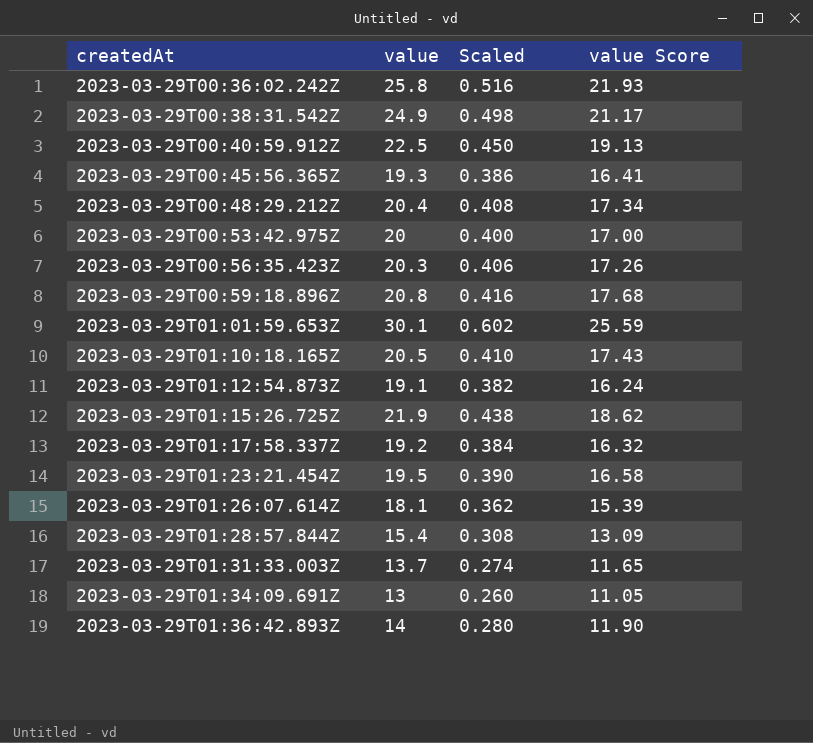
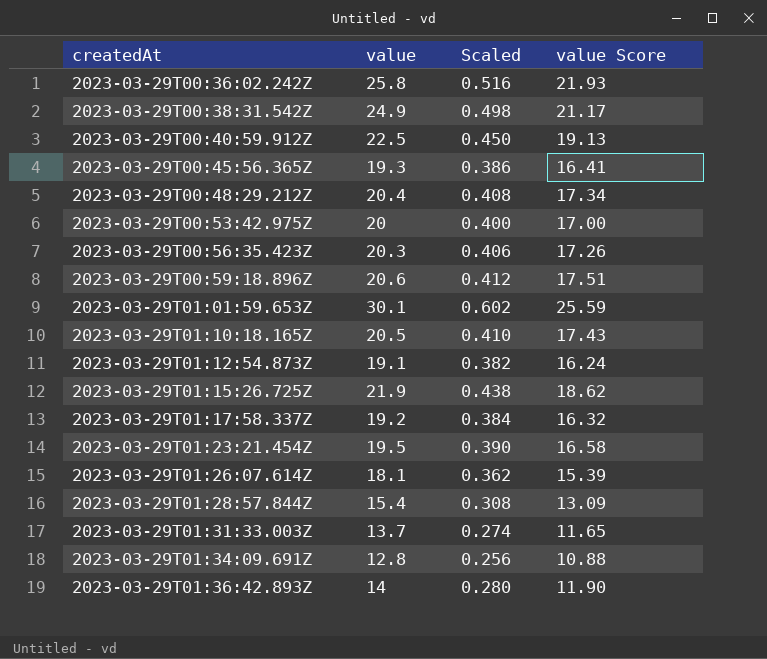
2023-03-29T00:59:18.896Z | value: 20.8 -> 20.6
2023-03-29T00:59:18.896Z | Scaled: 0.416 -> 0.412
2023-03-29T00:59:18.896Z | value Score: 17.68 -> 17.51
2023-03-29T01:34:09.691Z | value: 13 -> 12.8
2023-03-29T01:34:09.691Z | Scaled: 0.260 -> 0.256
2023-03-29T01:34:09.691Z | value Score: 11.05 -> 10.88

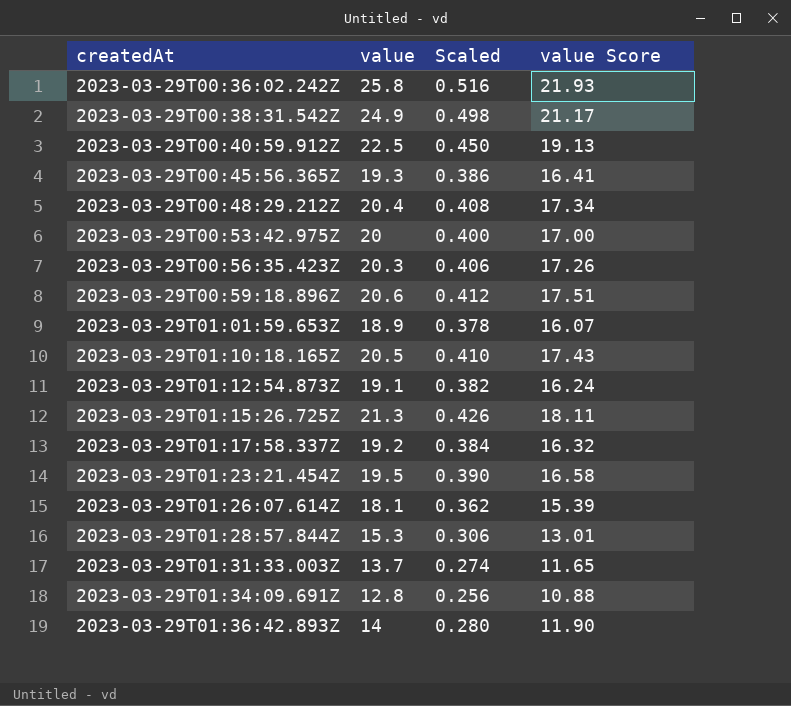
2023-03-29T01:01:59.653Z | value: 30.1 -> 18.9
2023-03-29T01:01:59.653Z | Scaled: 0.602 -> 0.378
2023-03-29T01:01:59.653Z | value Score: 25.59 -> 16.07
2023-03-29T01:15:26.725Z | value: 21.9 -> 21.3
2023-03-29T01:15:26.725Z | Scaled: 0.438 -> 0.426
2023-03-29T01:15:26.725Z | value Score: 18.62 -> 18.11
2023-03-29T01:28:57.844Z | value: 15.4 -> 15.3
2023-03-29T01:28:57.844Z | Scaled: 0.308 -> 0.306
2023-03-29T01:28:57.844Z | value Score: 13.09 -> 13.01

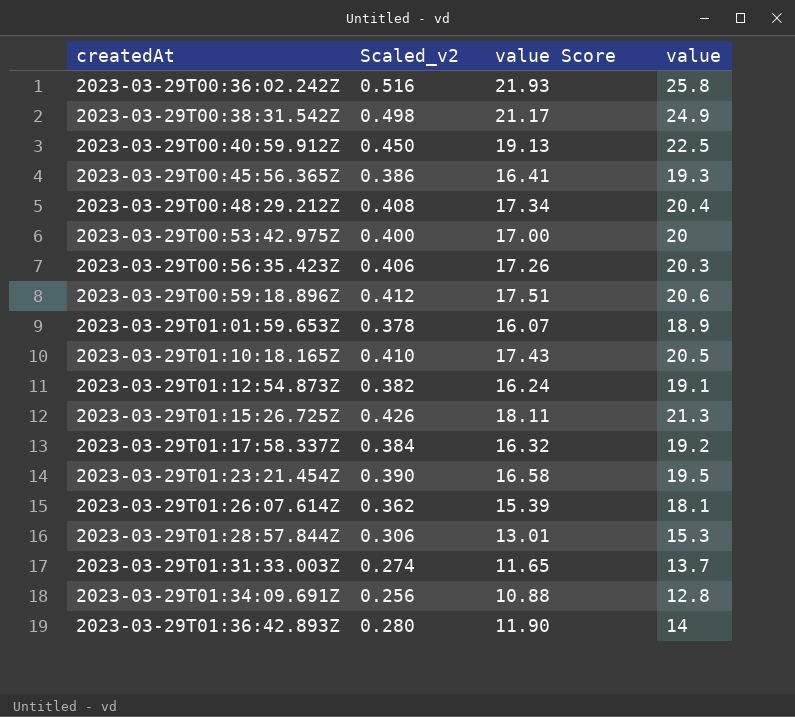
column name: Scaled -> Scaled_v2
column value | position: 2 -> 4

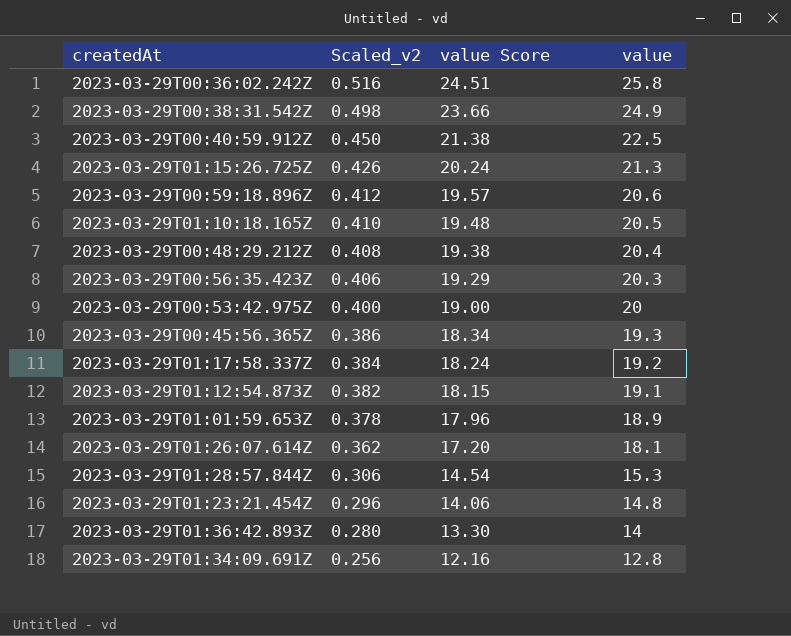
row order: createdAt ascending -> Scaled_v2 descending
column value Score | formula: [value] * 0.85 -> [value] * 0.95
row 2023-03-29T01:31:33.003Z: 0.274 | 11.65 | 13.7 -> none
2023-03-29T01:23:21.454Z | Scaled_v2: 0.390 -> 0.296
2023-03-29T01:23:21.454Z | value: 19.5 -> 14.8

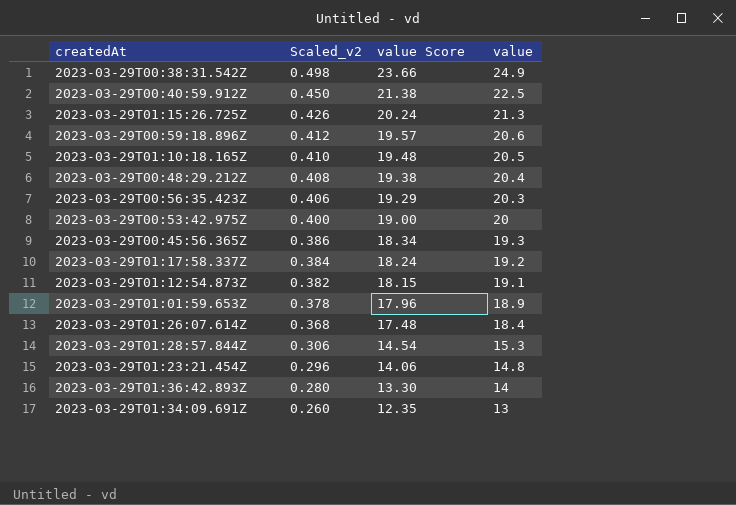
row 2023-03-29T00:36:02.242Z: 0.516 | 24.51 | 25.8 -> none
2023-03-29T01:26:07.614Z | Scaled_v2: 0.362 -> 0.368
2023-03-29T01:26:07.614Z | value Score: 17.20 -> 17.48
2023-03-29T01:26:07.614Z | value: 18.1 -> 18.4
2023-03-29T01:34:09.691Z | Scaled_v2: 0.256 -> 0.260
2023-03-29T01:34:09.691Z | value Score: 12.16 -> 12.35
2023-03-29T01:34:09.691Z | value: 12.8 -> 13

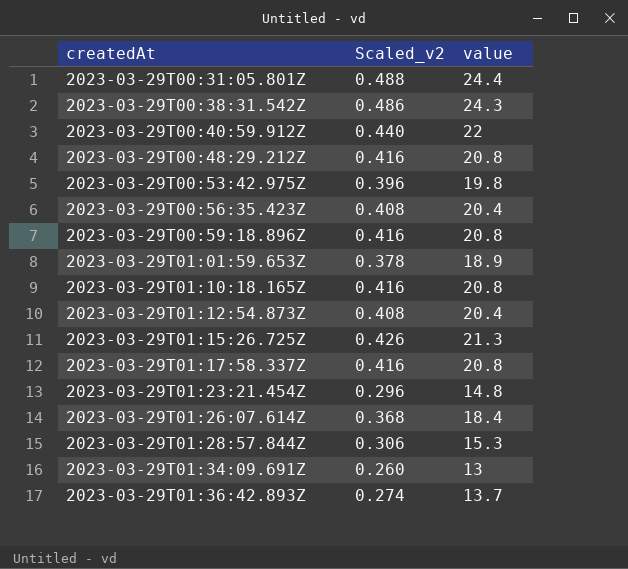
row order: Scaled_v2 descending -> createdAt ascending
column value Score | formula: [value] * 0.95 -> none
row 2023-03-29T00:45:56.365Z: 0.386 | 18.34 | 19.3 -> none
row 2023-03-29T00:31:05.801Z: none -> 0.488 | 24.4
2023-03-29T00:38:31.542Z | Scaled_v2: 0.498 -> 0.486
2023-03-29T00:38:31.542Z | value: 24.9 -> 24.3
2023-03-29T00:40:59.912Z | Scaled_v2: 0.450 -> 0.440
2023-03-29T00:40:59.912Z | value: 22.5 -> 22
2023-03-29T00:48:29.212Z | Scaled_v2: 0.408 -> 0.416
2023-03-29T00:48:29.212Z | value: 20.4 -> 20.8
2023-03-29T00:53:42.975Z | Scaled_v2: 0.400 -> 0.396
2023-03-29T00:53:42.975Z | value: 20 -> 19.8
2023-03-29T00:56:35.423Z | Scaled_v2: 0.406 -> 0.408
2023-03-29T00:56:35.423Z | value: 20.3 -> 20.4
2023-03-29T00:59:18.896Z | Scaled_v2: 0.412 -> 0.416
2023-03-29T00:59:18.896Z | value: 20.6 -> 20.8
2023-03-29T01:10:18.165Z | Scaled_v2: 0.410 -> 0.416
2023-03-29T01:10:18.165Z | value: 20.5 -> 20.8
2023-03-29T01:12:54.873Z | Scaled_v2: 0.382 -> 0.408
2023-03-29T01:12:54.873Z | value: 19.1 -> 20.4
2023-03-29T01:17:58.337Z | Scaled_v2: 0.384 -> 0.416
2023-03-29T01:17:58.337Z | value: 19.2 -> 20.8
2023-03-29T01:36:42.893Z | Scaled_v2: 0.280 -> 0.274
2023-03-29T01:36:42.893Z | value: 14 -> 13.7

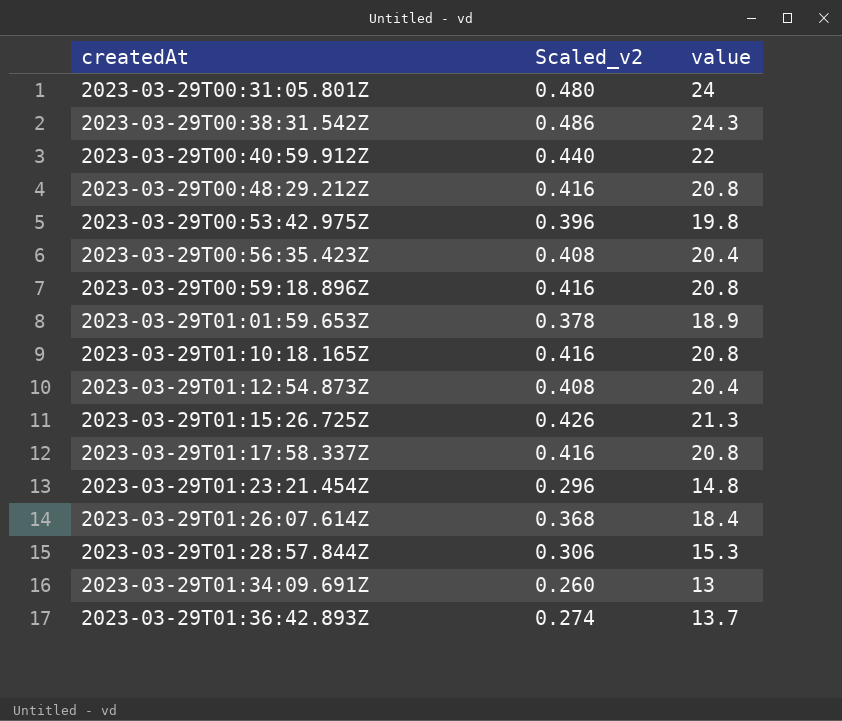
2023-03-29T00:31:05.801Z | Scaled_v2: 0.488 -> 0.480
2023-03-29T00:31:05.801Z | value: 24.4 -> 24

